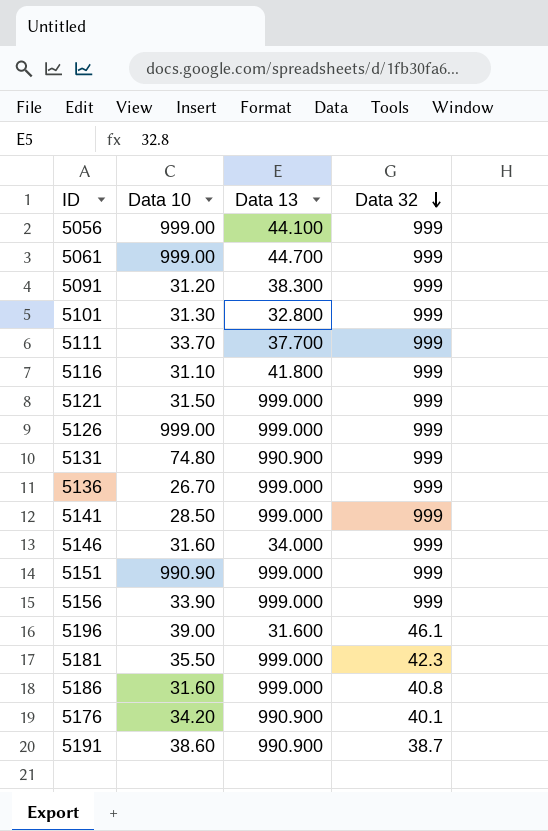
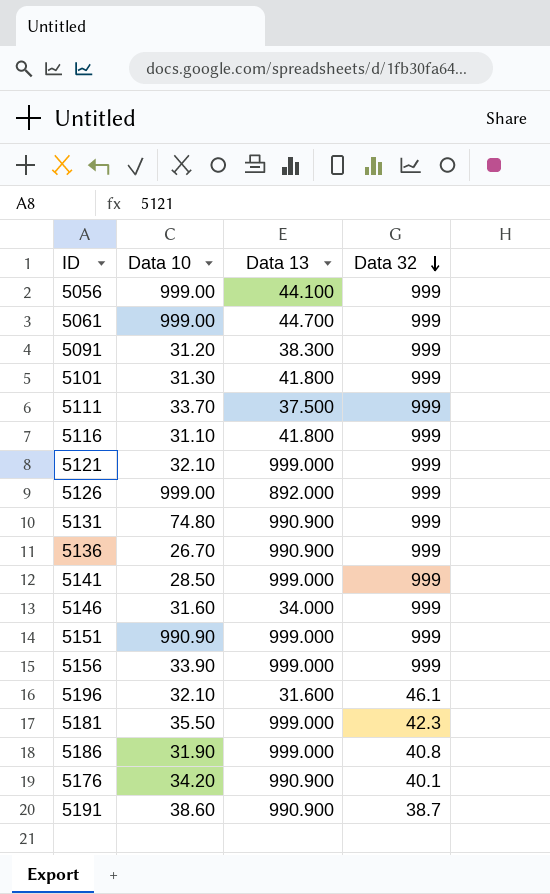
5101 | Data 13: 32.800 -> 41.800
5111 | Data 13: 37.700 -> 37.500
5121 | Data 10: 31.50 -> 32.10
5126 | Data 13: 999.000 -> 892.000
5136 | Data 13: 999.000 -> 990.900
5196 | Data 10: 39.00 -> 32.10
5186 | Data 10: 31.60 -> 31.90

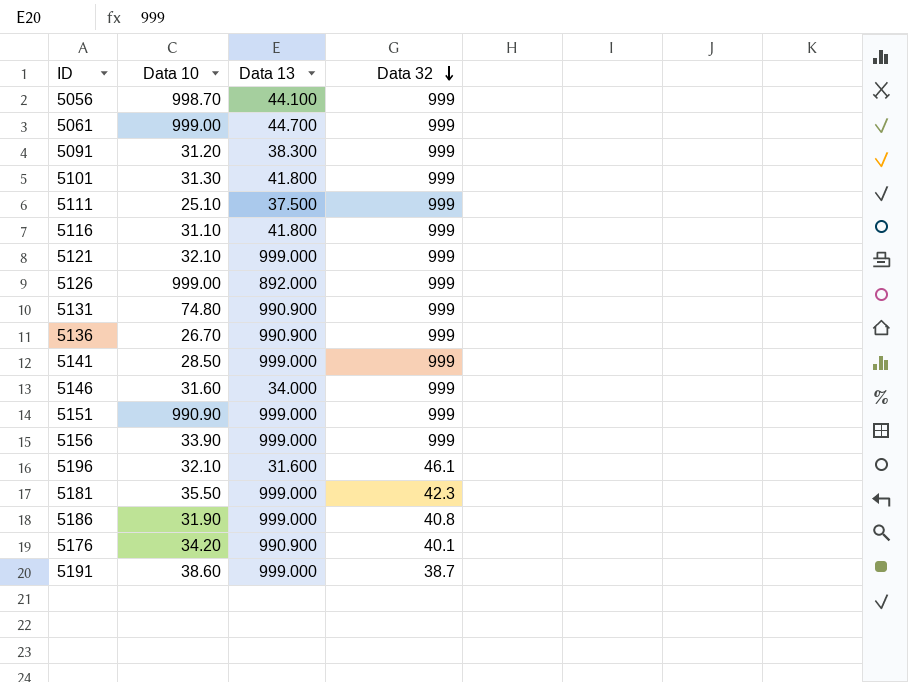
5056 | Data 10: 999.00 -> 998.70
5111 | Data 10: 33.70 -> 25.10
5191 | Data 13: 990.900 -> 999.000

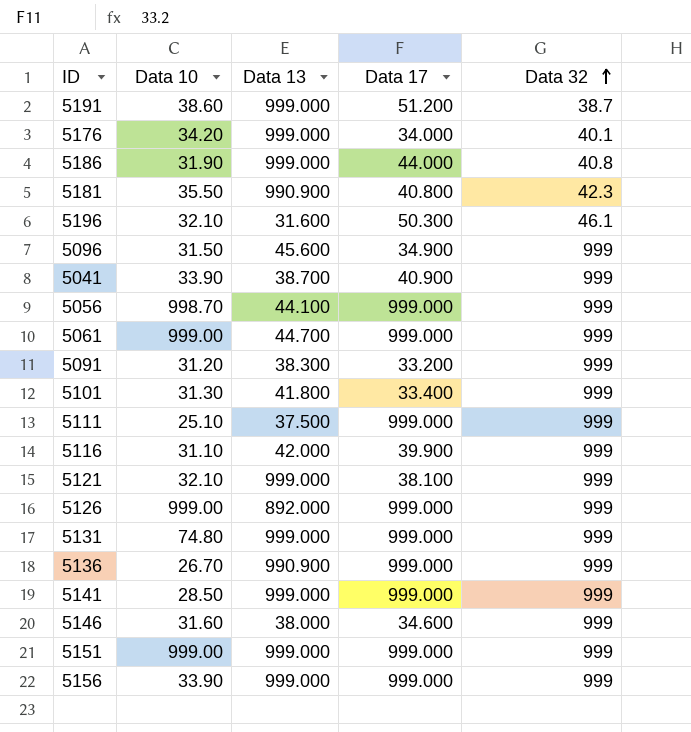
row order: Data 32 descending -> Data 32 ascending
column Data 17 | position: none -> 4
5176 | Data 13: 990.900 -> 999.000
5181 | Data 13: 999.000 -> 990.900
row 5096: none -> 31.50 | 45.600 | 34.900 | 999
row 5041: none -> 33.90 | 38.700 | 40.900 | 999
5116 | Data 13: 41.800 -> 42.000
5131 | Data 13: 990.900 -> 999.000
5146 | Data 13: 34.000 -> 38.000
5151 | Data 10: 990.90 -> 999.00

